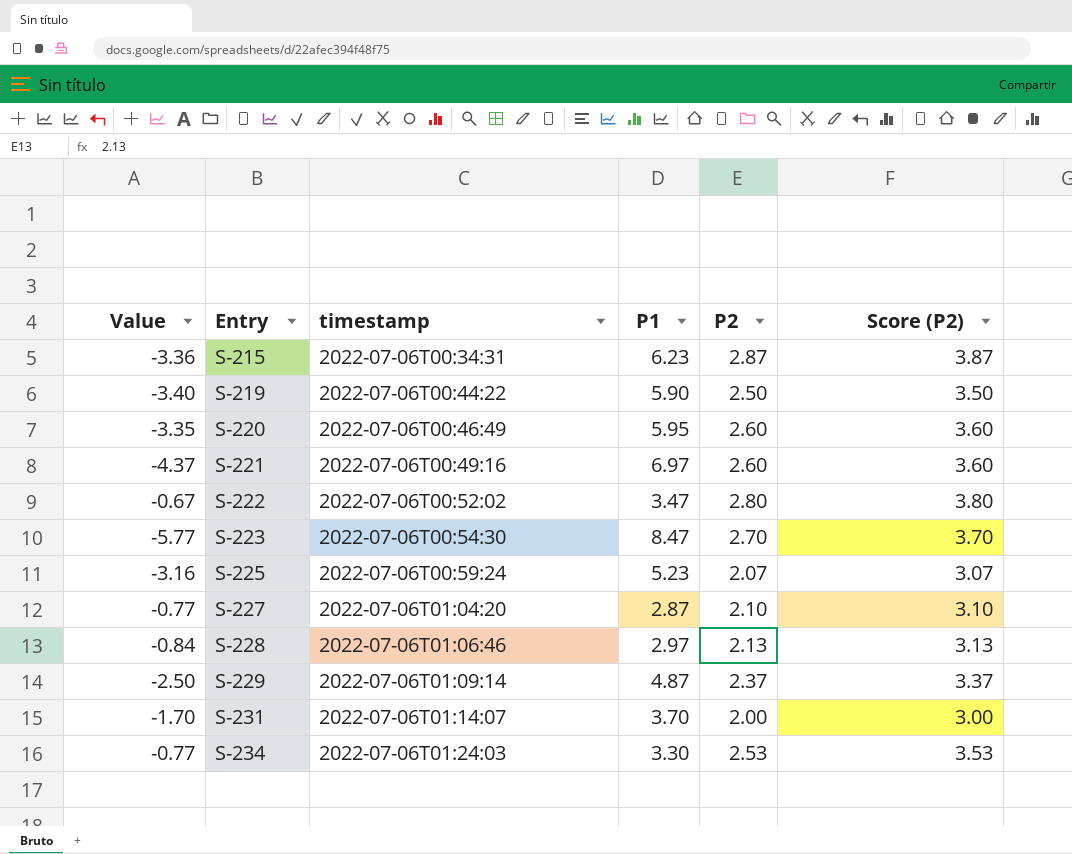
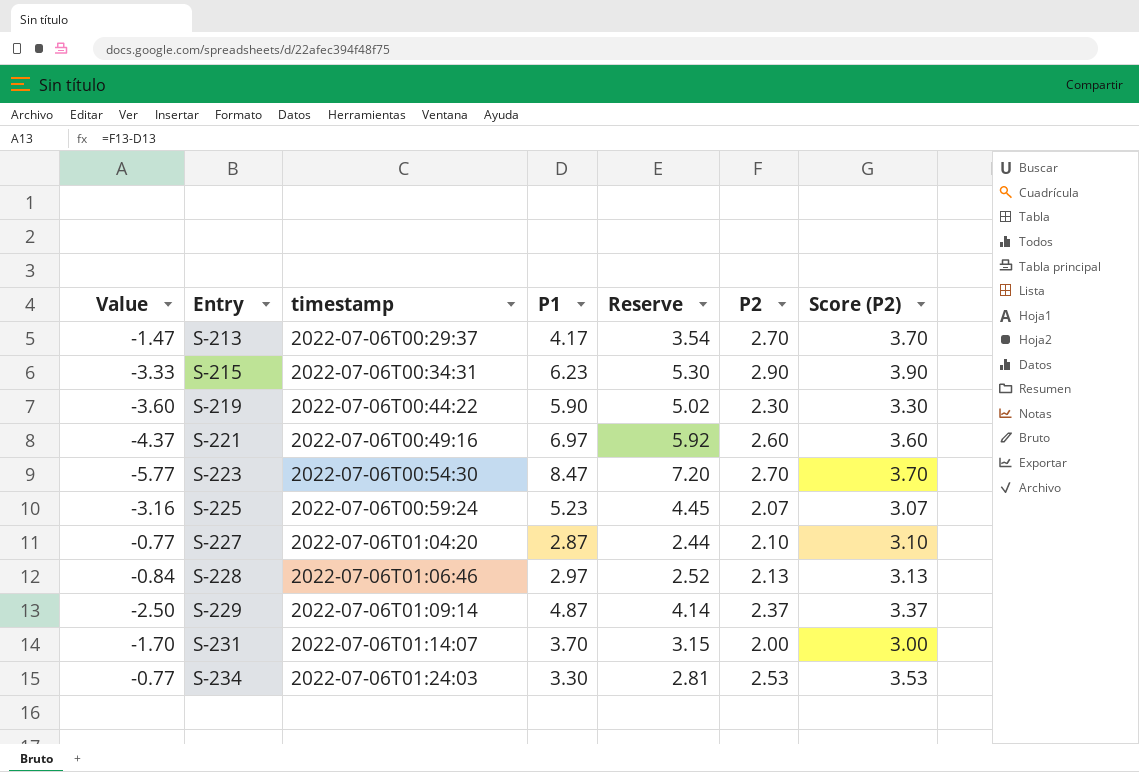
column Reserve | formula: none -> [P1] * 0.85
row S-220: -3.35 | 2022-07-06T00:46:49 | 5.95 | 2.60 | 3.60 -> none
row S-222: -0.67 | 2022-07-06T00:52:02 | 3.47 | 2.80 | 3.80 -> none
row S-213: none -> -1.47 | 2022-07-06T00:29:37 | 4.17 | 3.54 | 2.70 | 3.70
S-215 | Value: -3.36 -> -3.33
S-215 | P2: 2.87 -> 2.90
S-215 | Score (P2): 3.87 -> 3.90
S-219 | Value: -3.40 -> -3.60
S-219 | P2: 2.50 -> 2.30
S-219 | Score (P2): 3.50 -> 3.30

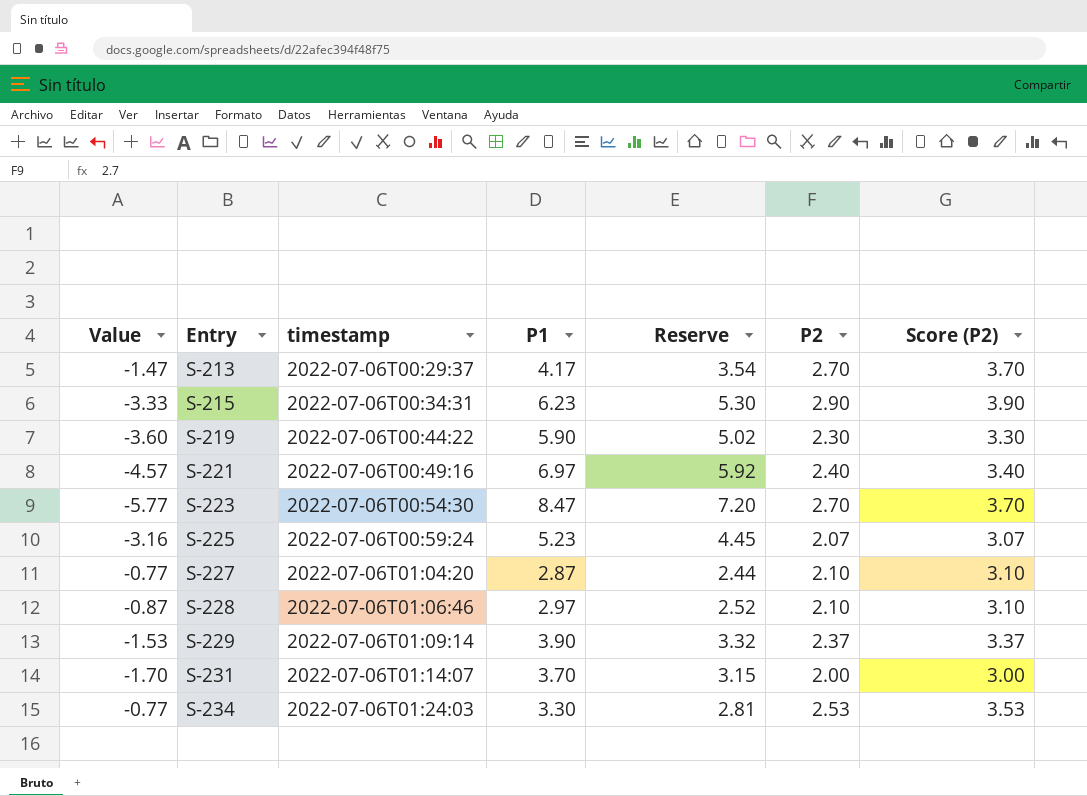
S-221 | Value: -4.37 -> -4.57
S-221 | P2: 2.60 -> 2.40
S-221 | Score (P2): 3.60 -> 3.40
S-228 | Value: -0.84 -> -0.87
S-228 | P2: 2.13 -> 2.10
S-228 | Score (P2): 3.13 -> 3.10
S-229 | Value: -2.50 -> -1.53
S-229 | P1: 4.87 -> 3.90
S-229 | Reserve: 4.14 -> 3.32

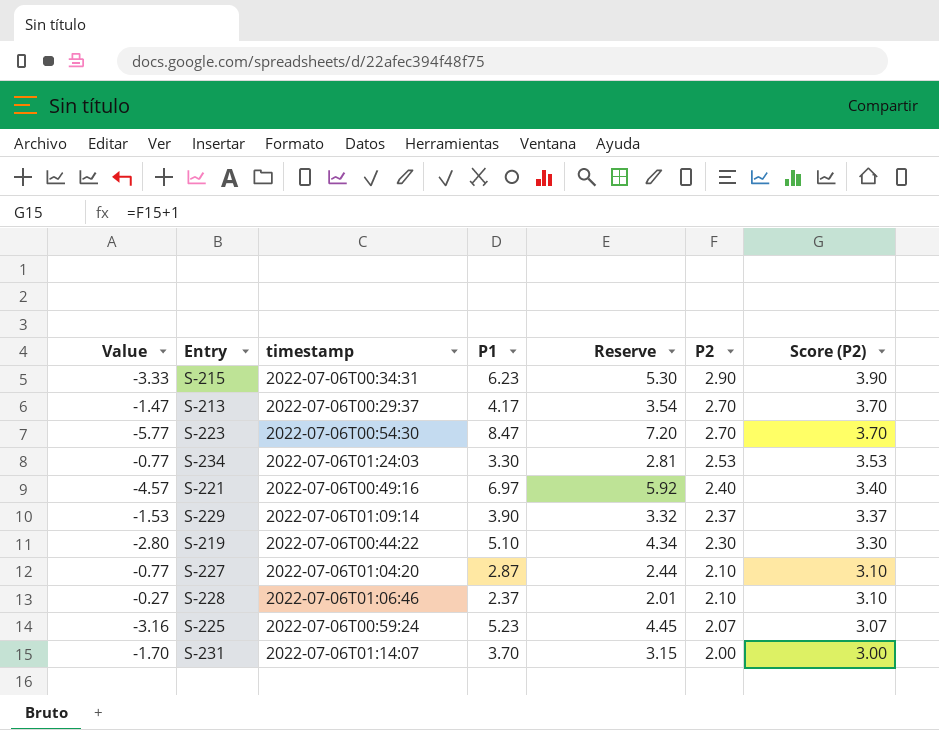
row order: Entry ascending -> P2 descending
S-219 | Value: -3.60 -> -2.80
S-219 | P1: 5.90 -> 5.10
S-219 | Reserve: 5.02 -> 4.34
S-228 | Value: -0.87 -> -0.27
S-228 | P1: 2.97 -> 2.37
S-228 | Reserve: 2.52 -> 2.01

